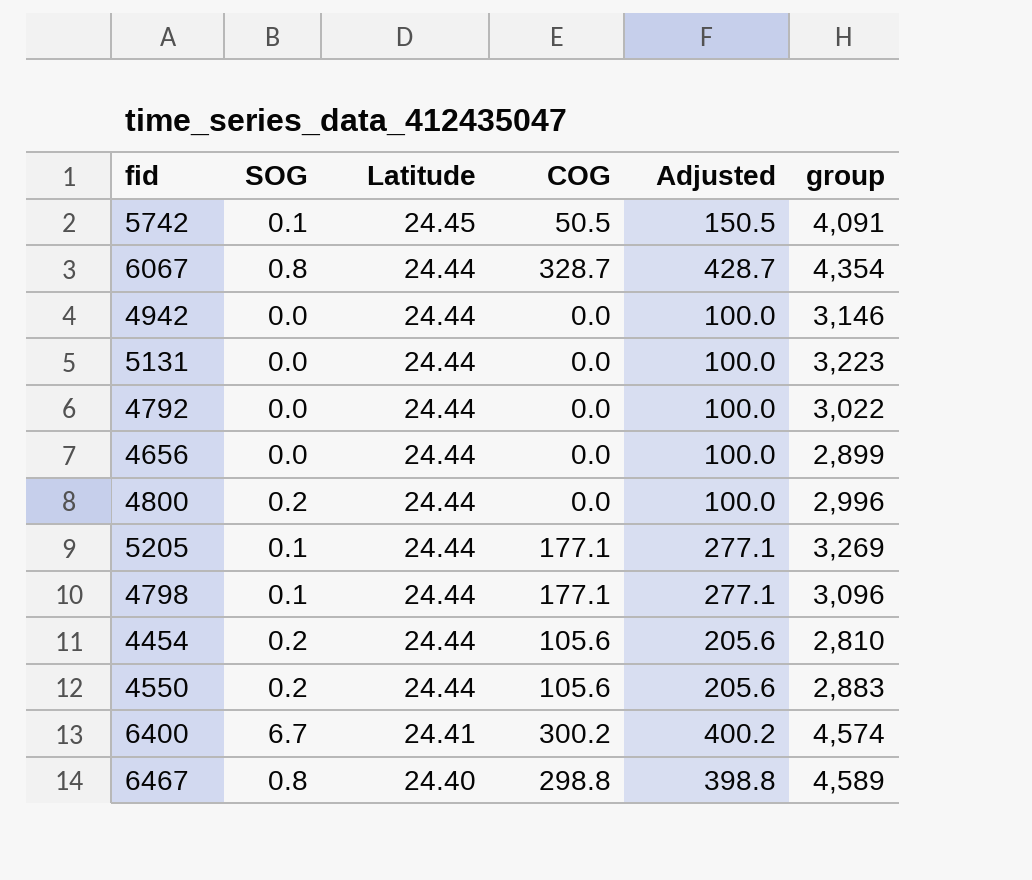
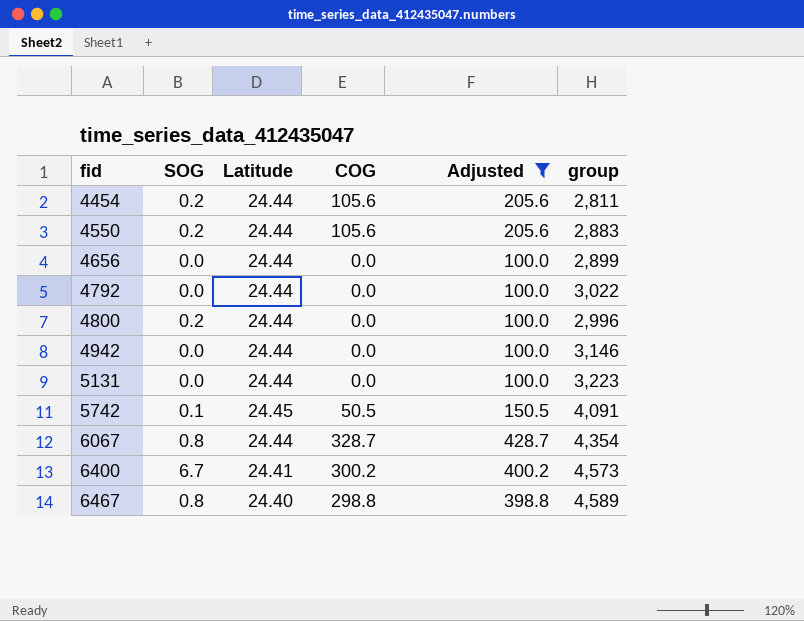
filter: none -> Adjusted != 277.1
row order: Latitude descending -> fid ascending
4454 | group: 2,810 -> 2,811
6400 | group: 4,574 -> 4,573

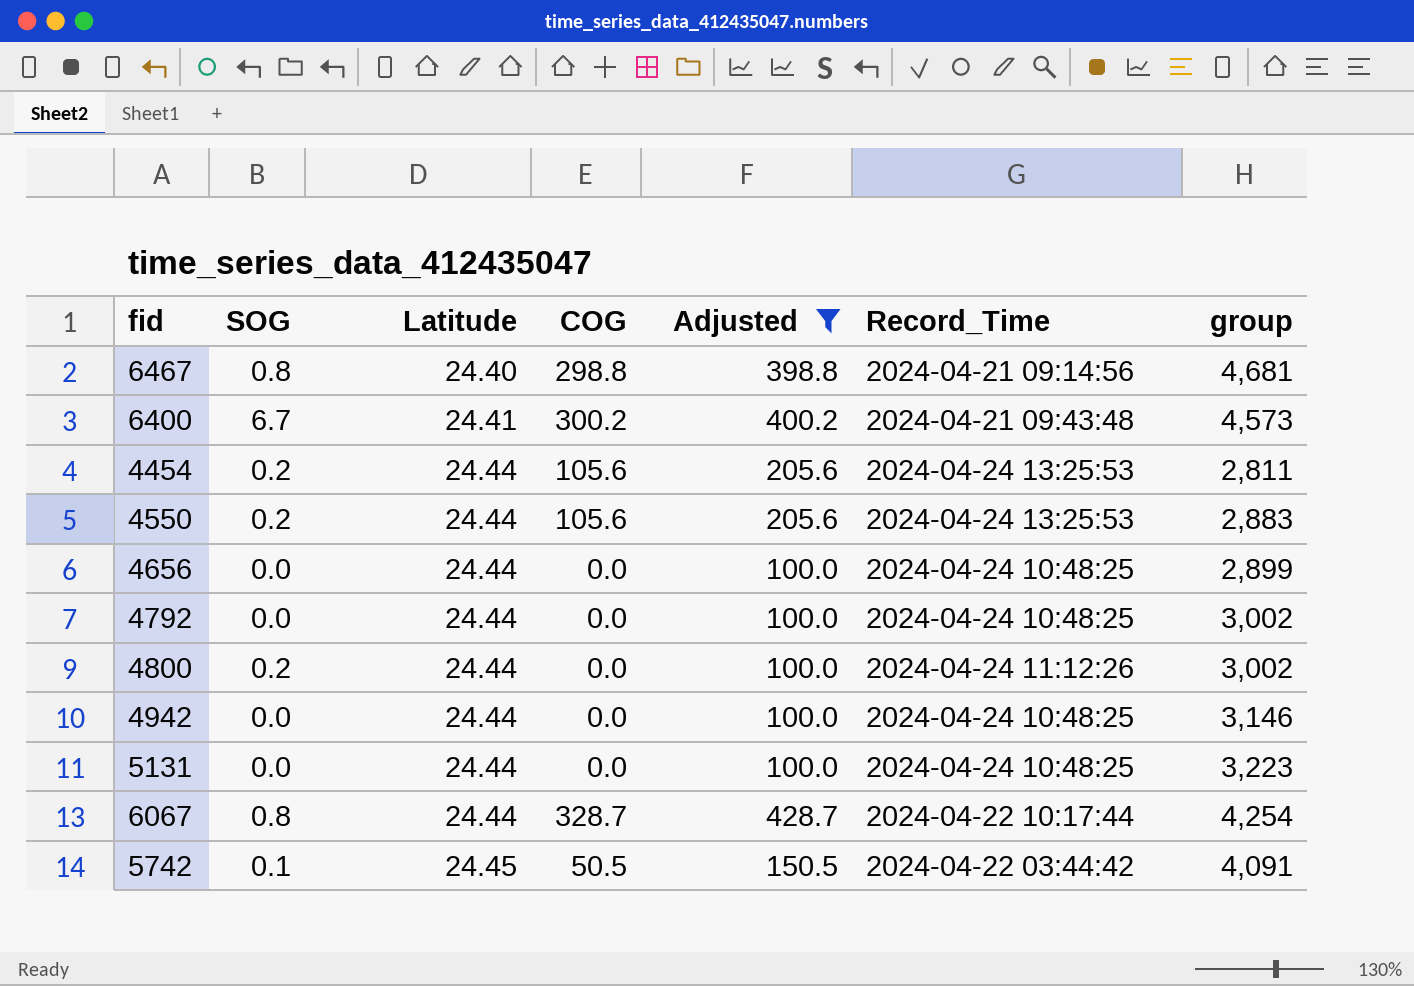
row order: fid ascending -> Latitude ascending
column Record_Time | position: none -> 6
6467 | group: 4,589 -> 4,681
4792 | group: 3,022 -> 3,002
4800 | group: 2,996 -> 3,002
6067 | group: 4,354 -> 4,254

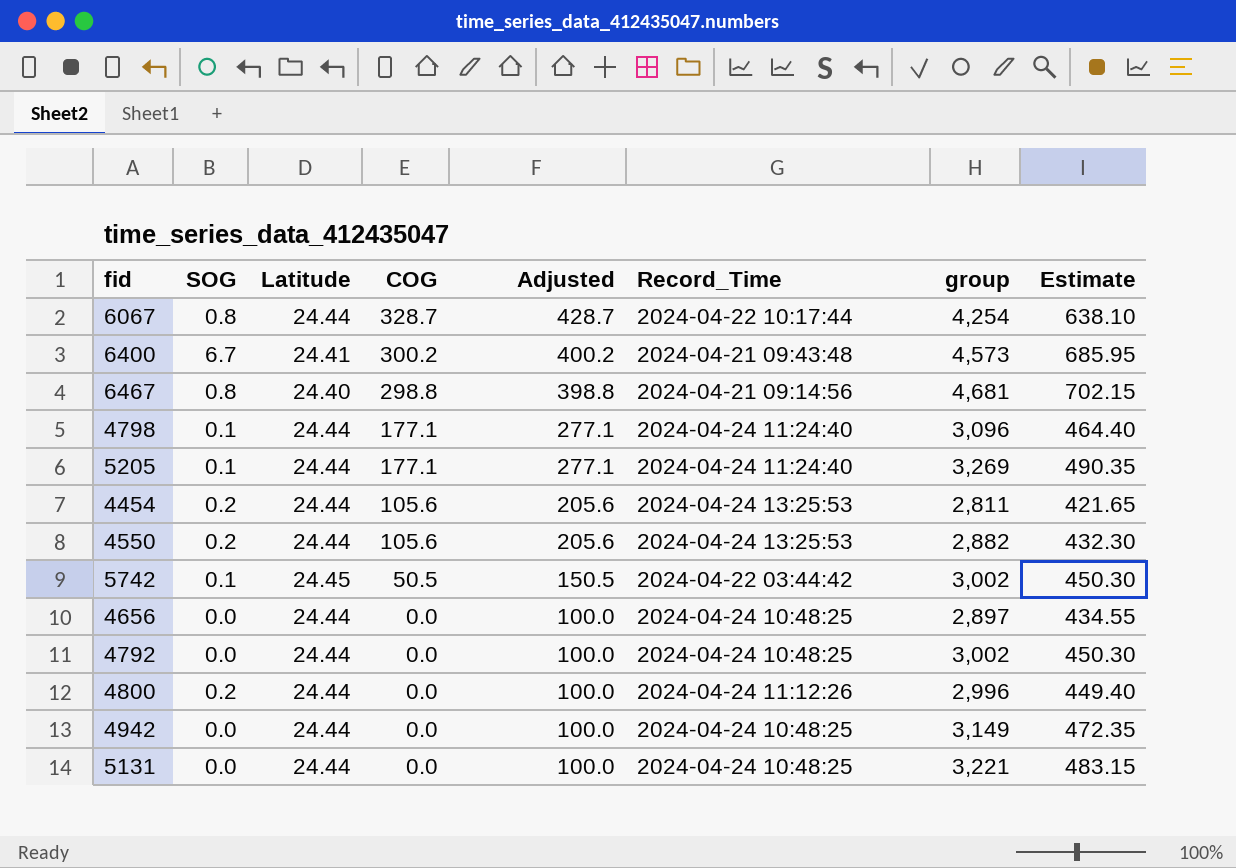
filter: Adjusted != 277.1 -> none
row order: Latitude ascending -> COG descending
column Estimate | formula: none -> [group] * 0.15
4550 | group: 2,883 -> 2,882
5742 | group: 4,091 -> 3,002
4656 | group: 2,899 -> 2,897
4800 | group: 3,002 -> 2,996
4942 | group: 3,146 -> 3,149
5131 | group: 3,223 -> 3,221

